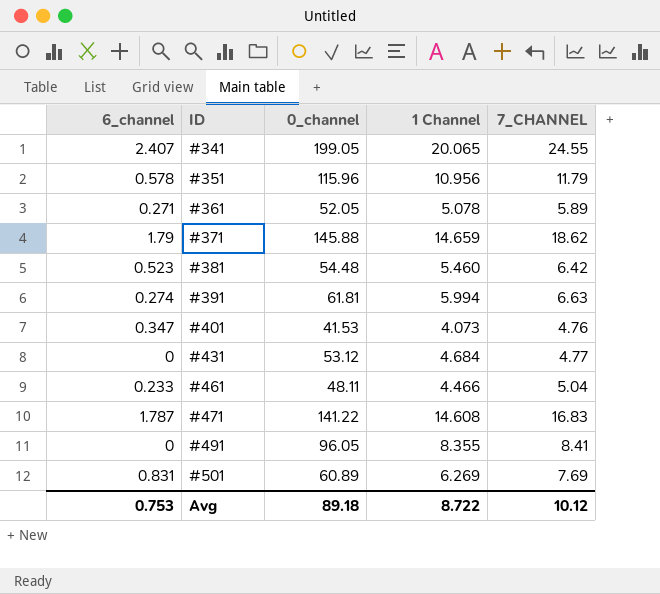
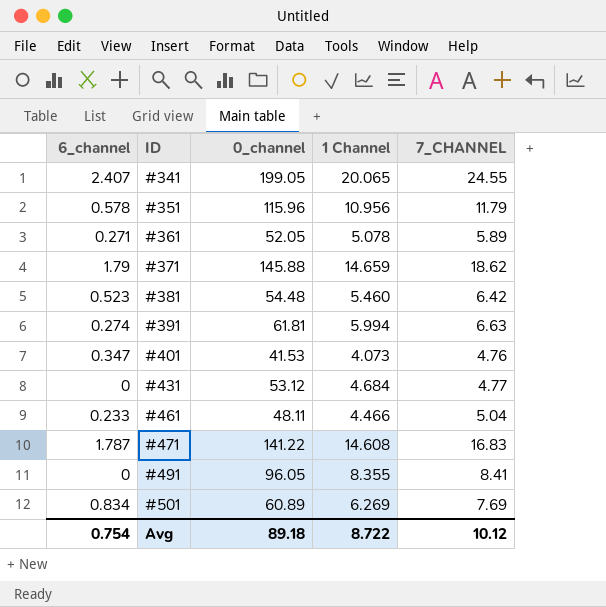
#501 | 6_channel: 0.831 -> 0.834
Avg | 6_channel: 0.753 -> 0.754

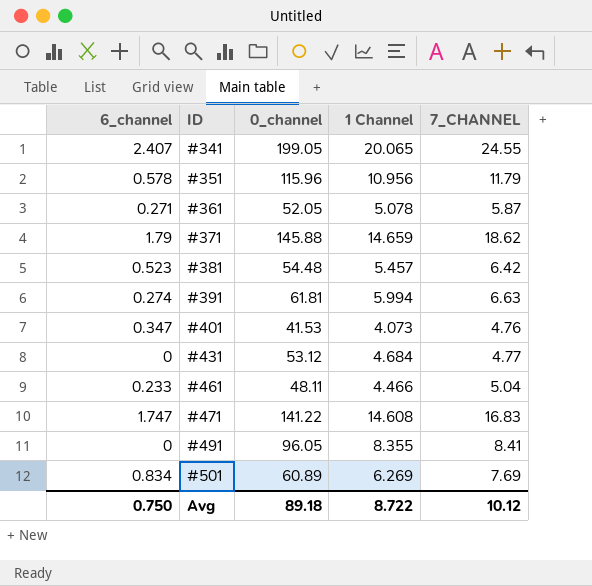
#361 | 7_CHANNEL: 5.89 -> 5.87
#381 | 1 Channel: 5.460 -> 5.457
#471 | 6_channel: 1.787 -> 1.747
Avg | 6_channel: 0.754 -> 0.750

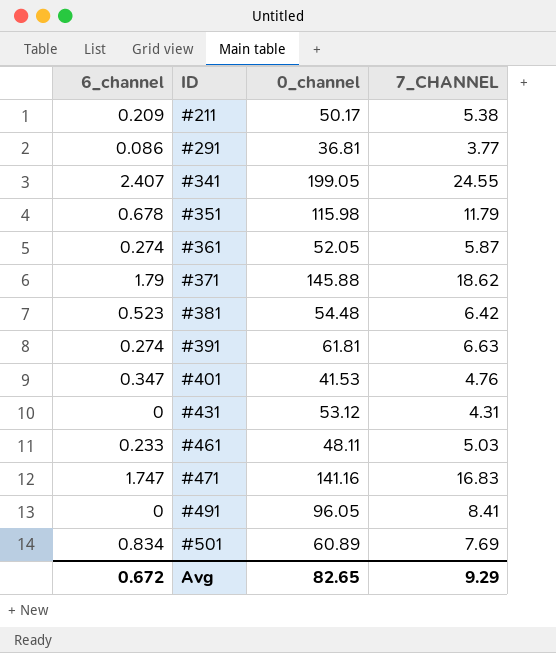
column 1 Channel | position: 4 -> none
row #211: none -> 0.209 | 50.17 | 5.38
row #291: none -> 0.086 | 36.81 | 3.77
#351 | 6_channel: 0.578 -> 0.678
#351 | 0_channel: 115.96 -> 115.98
#361 | 6_channel: 0.271 -> 0.274
#431 | 7_CHANNEL: 4.77 -> 4.31
#461 | 7_CHANNEL: 5.04 -> 5.03
#471 | 0_channel: 141.22 -> 141.16
Avg | 6_channel: 0.750 -> 0.672
Avg | 0_channel: 89.18 -> 82.65
Avg | 7_CHANNEL: 10.12 -> 9.29

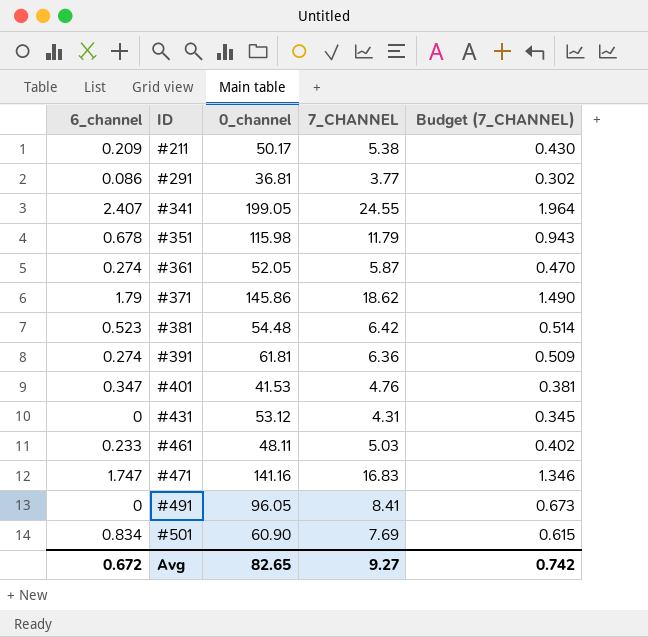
column Budget (7_CHANNEL) | formula: none -> [7_CHANNEL] * 0.08
#371 | 0_channel: 145.88 -> 145.86
#391 | 7_CHANNEL: 6.63 -> 6.36
#501 | 0_channel: 60.89 -> 60.90
Avg | 7_CHANNEL: 9.29 -> 9.27

